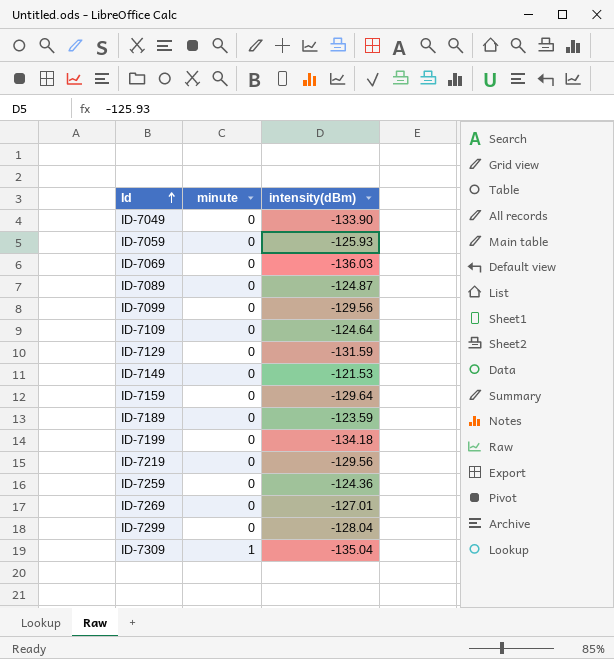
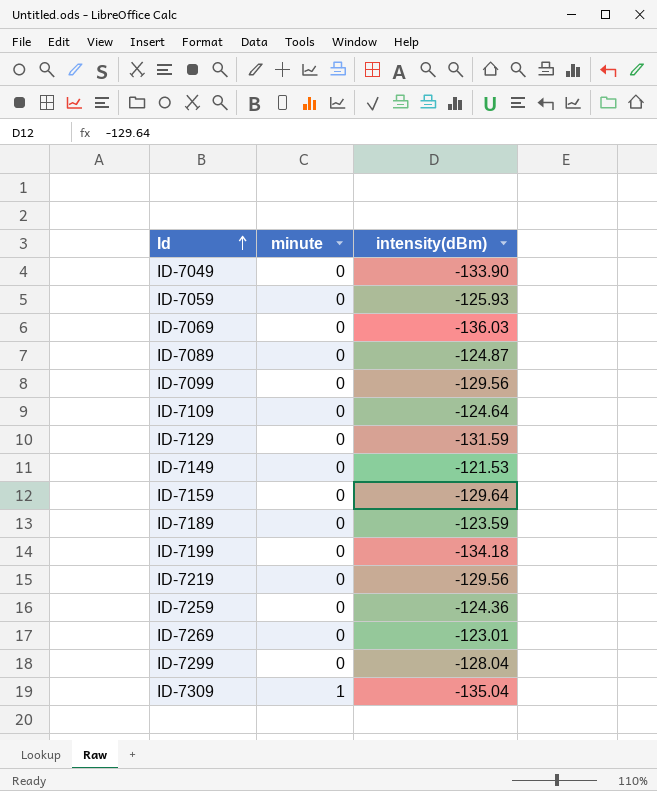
ID-7269 | intensity(dBm): -127.01 -> -123.01

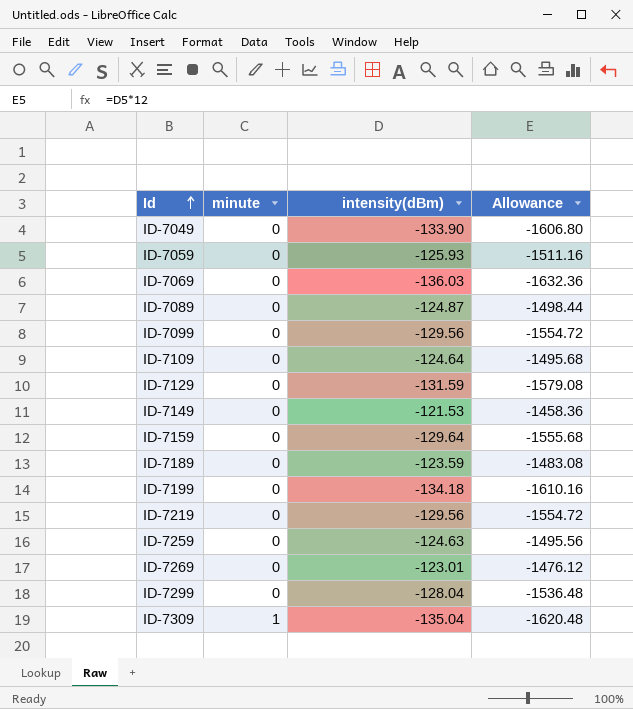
column Allowance | formula: none -> [intensity(dBm)] * 12
ID-7259 | intensity(dBm): -124.36 -> -124.63

